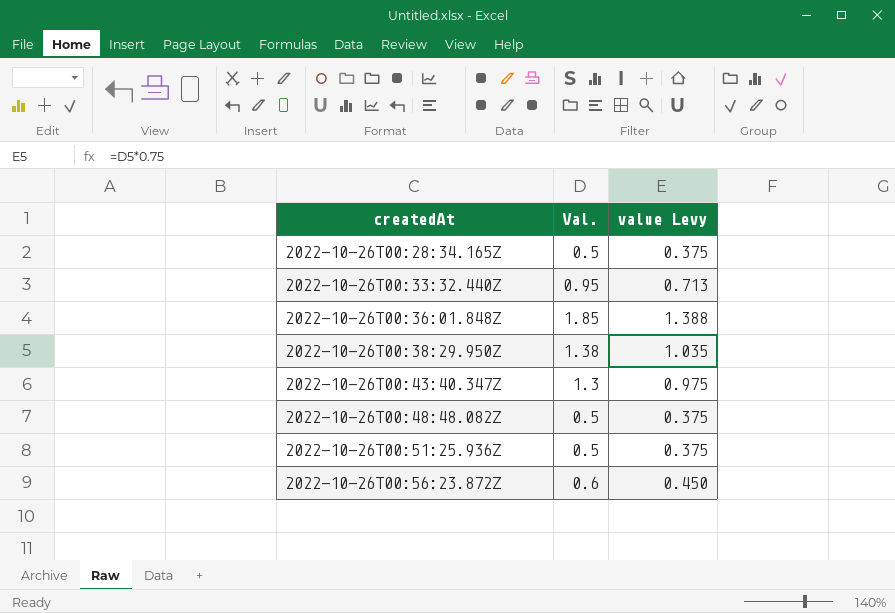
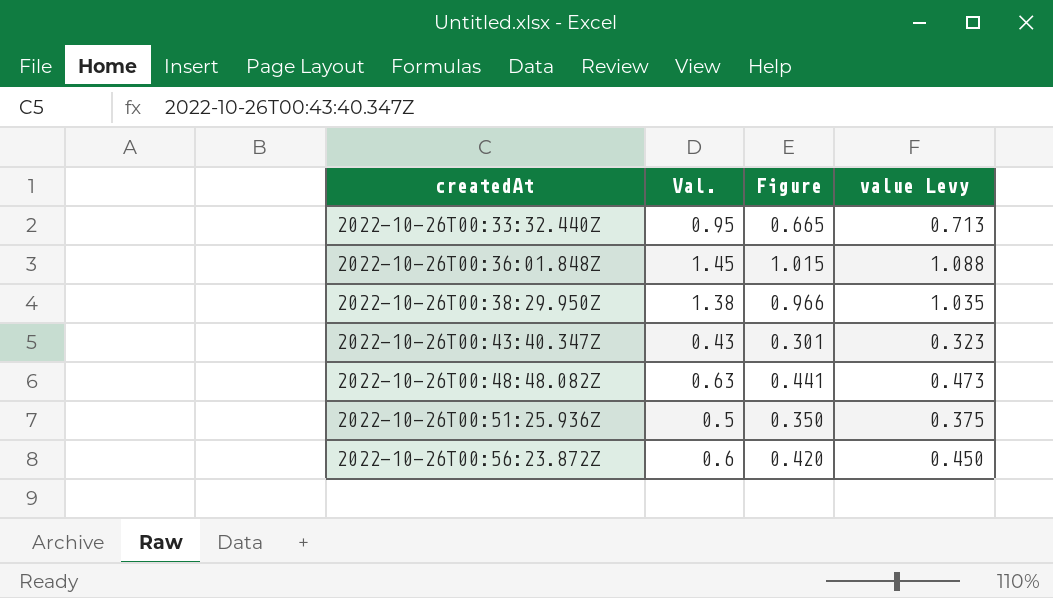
column Figure | formula: none -> [Val.] * 0.7
row 2022-10-26T00:28:34.165Z: 0.5 | 0.375 -> none
2022-10-26T00:36:01.848Z | Val.: 1.85 -> 1.45
2022-10-26T00:36:01.848Z | value Levy: 1.388 -> 1.088
2022-10-26T00:43:40.347Z | Val.: 1.3 -> 0.43
2022-10-26T00:43:40.347Z | value Levy: 0.975 -> 0.323
2022-10-26T00:48:48.082Z | Val.: 0.5 -> 0.63
2022-10-26T00:48:48.082Z | value Levy: 0.375 -> 0.473

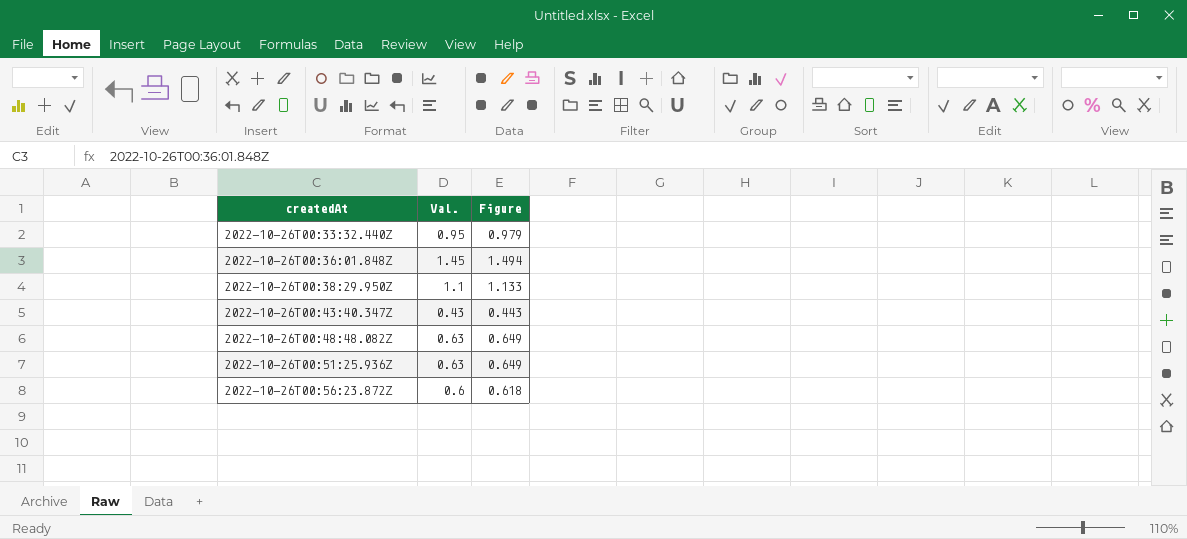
column value Levy | formula: [Val.] * 0.75 -> none
column Figure | formula: [Val.] * 0.7 -> [Val.] * 1.03
2022-10-26T00:38:29.950Z | Val.: 1.38 -> 1.1
2022-10-26T00:51:25.936Z | Val.: 0.5 -> 0.63

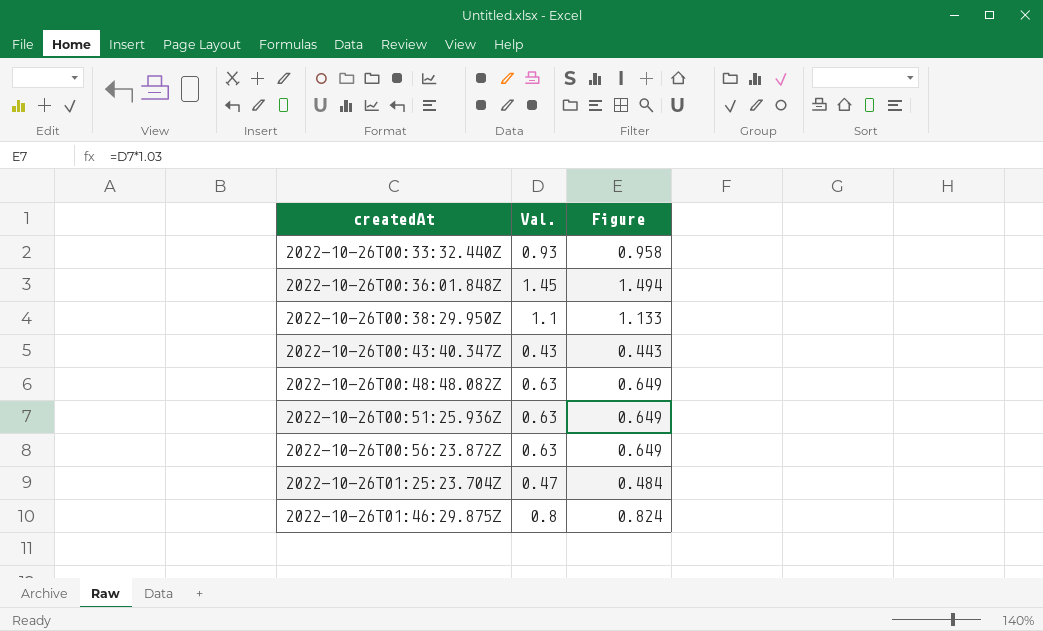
2022-10-26T00:33:32.440Z | Val.: 0.95 -> 0.93
2022-10-26T00:33:32.440Z | Figure: 0.979 -> 0.958
2022-10-26T00:56:23.872Z | Val.: 0.6 -> 0.63
2022-10-26T00:56:23.872Z | Figure: 0.618 -> 0.649
row 2022-10-26T01:25:23.704Z: none -> 0.47 | 0.484
row 2022-10-26T01:46:29.875Z: none -> 0.8 | 0.824

